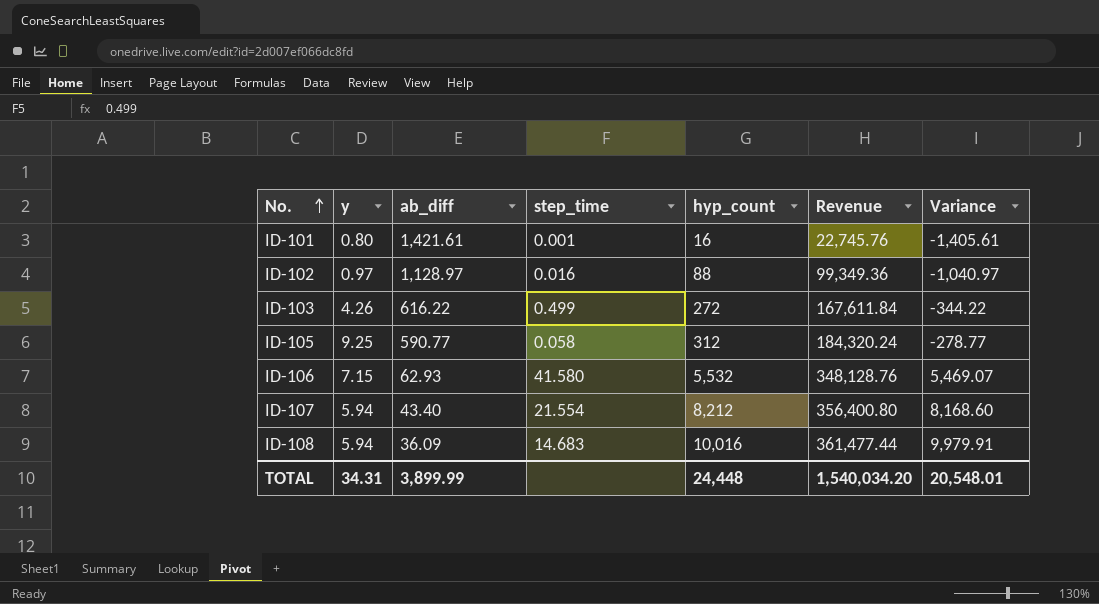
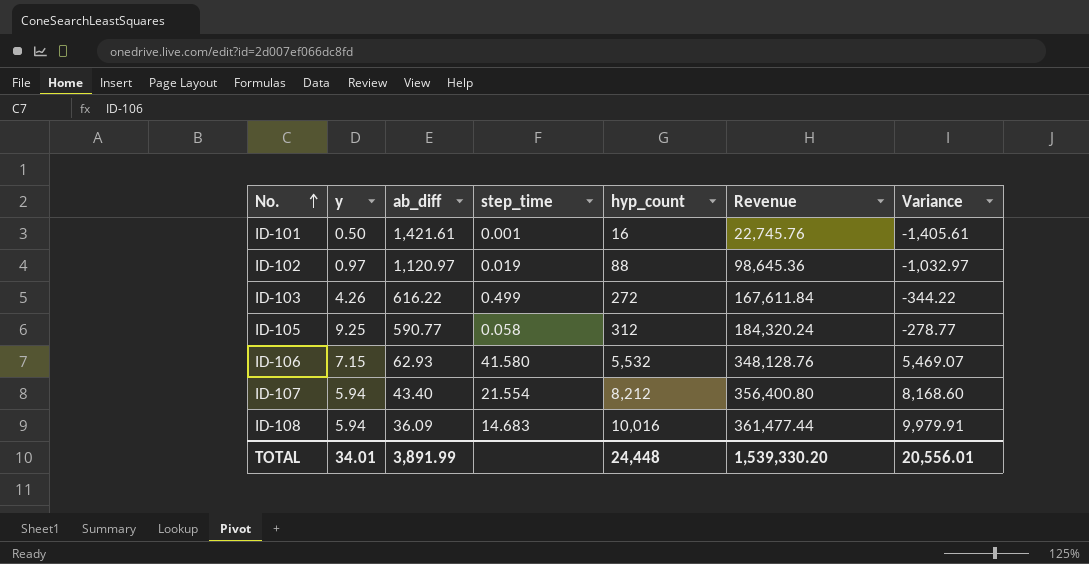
ID-101 | y: 0.80 -> 0.50
ID-102 | ab_diff: 1,128.97 -> 1,120.97
ID-102 | step_time: 0.016 -> 0.019
ID-102 | Revenue: 99,349.36 -> 98,645.36
ID-102 | Variance: -1,040.97 -> -1,032.97
TOTAL | y: 34.31 -> 34.01
TOTAL | ab_diff: 3,899.99 -> 3,891.99
TOTAL | Revenue: 1,540,034.20 -> 1,539,330.20
TOTAL | Variance: 20,548.01 -> 20,556.01

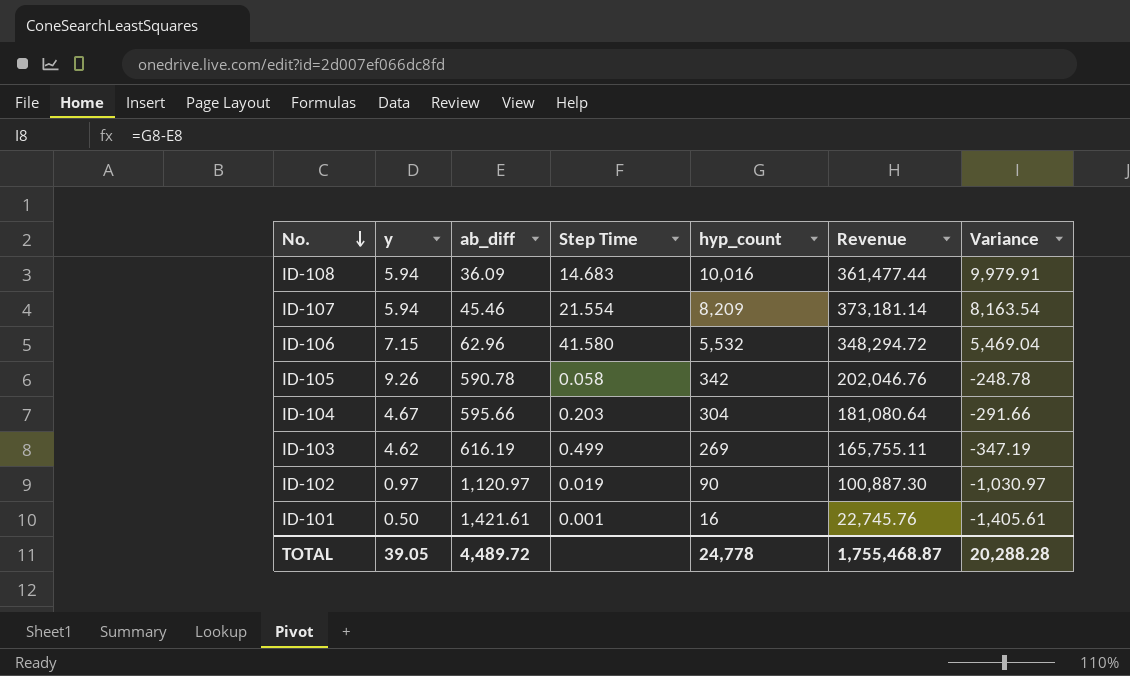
row order: No. ascending -> No. descending
column name: step_time -> Step Time
ID-107 | ab_diff: 43.40 -> 45.46
ID-107 | hyp_count: 8,212 -> 8,209
ID-107 | Revenue: 356,400.80 -> 373,181.14
ID-107 | Variance: 8,168.60 -> 8,163.54
ID-106 | ab_diff: 62.93 -> 62.96
ID-106 | Revenue: 348,128.76 -> 348,294.72
ID-106 | Variance: 5,469.07 -> 5,469.04
ID-105 | y: 9.25 -> 9.26
ID-105 | ab_diff: 590.77 -> 590.78
ID-105 | hyp_count: 312 -> 342
ID-105 | Revenue: 184,320.24 -> 202,046.76
ID-105 | Variance: -278.77 -> -248.78
row ID-104: none -> 4.67 | 595.66 | 0.203 | 304 | 181,080.64 | -291.66
ID-103 | y: 4.26 -> 4.62
ID-103 | ab_diff: 616.22 -> 616.19
ID-103 | hyp_count: 272 -> 269
ID-103 | Revenue: 167,611.84 -> 165,755.11
ID-103 | Variance: -344.22 -> -347.19
ID-102 | hyp_count: 88 -> 90
ID-102 | Revenue: 98,645.36 -> 100,887.30
ID-102 | Variance: -1,032.97 -> -1,030.97
TOTAL | y: 34.01 -> 39.05
TOTAL | ab_diff: 3,891.99 -> 4,489.72
TOTAL | hyp_count: 24,448 -> 24,778
TOTAL | Revenue: 1,539,330.20 -> 1,755,468.87
TOTAL | Variance: 20,556.01 -> 20,288.28

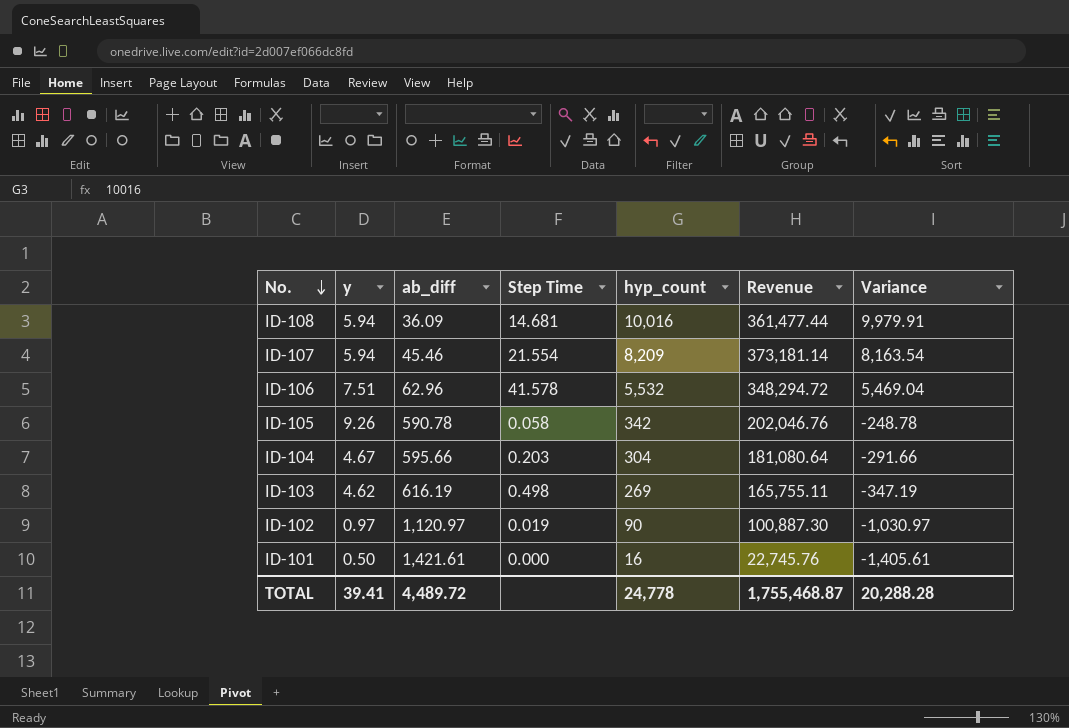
ID-108 | Step Time: 14.683 -> 14.681
ID-106 | y: 7.15 -> 7.51
ID-106 | Step Time: 41.580 -> 41.578
ID-103 | Step Time: 0.499 -> 0.498
ID-101 | Step Time: 0.001 -> 0.000
TOTAL | y: 39.05 -> 39.41

